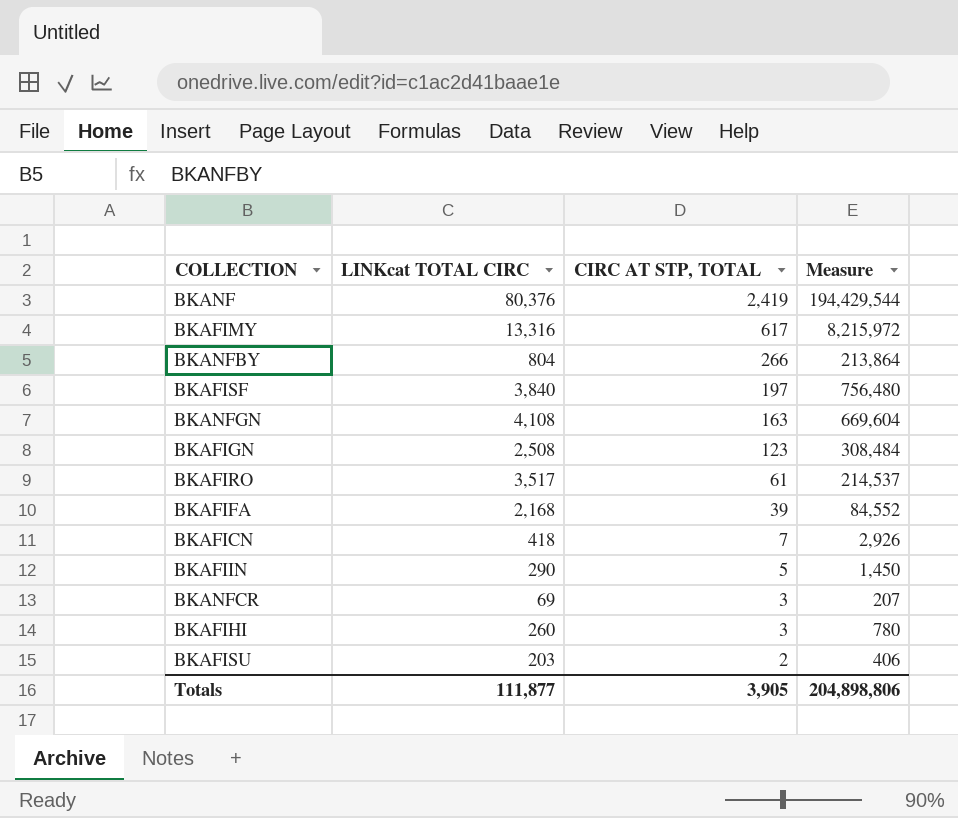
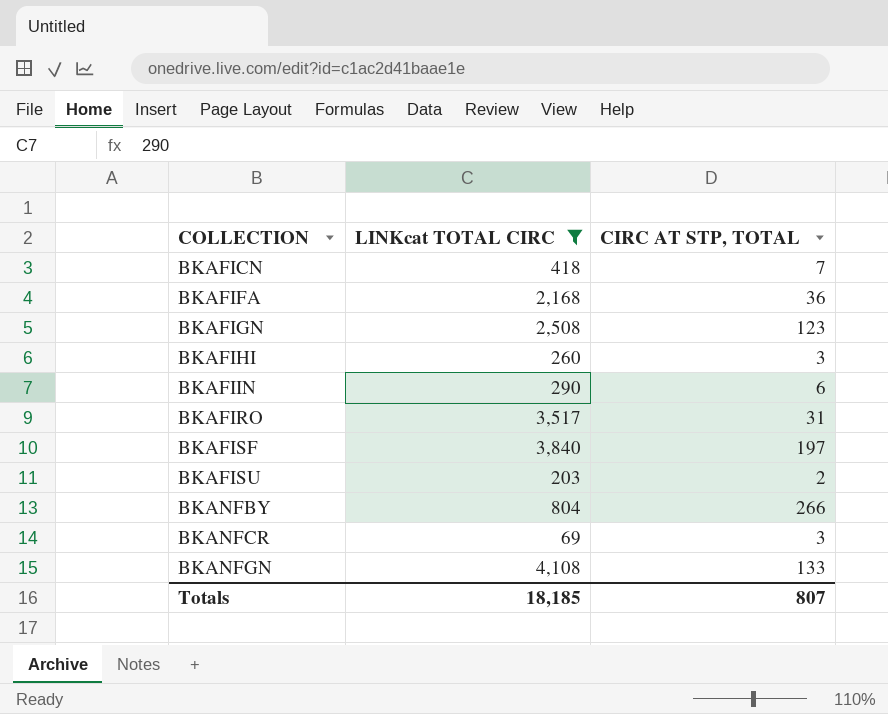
filter: none -> LINKcat TOTAL CIRC <= 4,108
row order: CIRC AT STP, TOTAL descending -> COLLECTION ascending
column Measure | formula: [LINKcat TOTAL CIRC] * [CIRC AT STP, TOTAL] -> none
BKAFIFA | CIRC AT STP, TOTAL: 39 -> 36
BKAFIIN | CIRC AT STP, TOTAL: 5 -> 6
BKAFIRO | CIRC AT STP, TOTAL: 61 -> 31
BKANFGN | CIRC AT STP, TOTAL: 163 -> 133
Totals | LINKcat TOTAL CIRC: 111,877 -> 18,185
Totals | CIRC AT STP, TOTAL: 3,905 -> 807

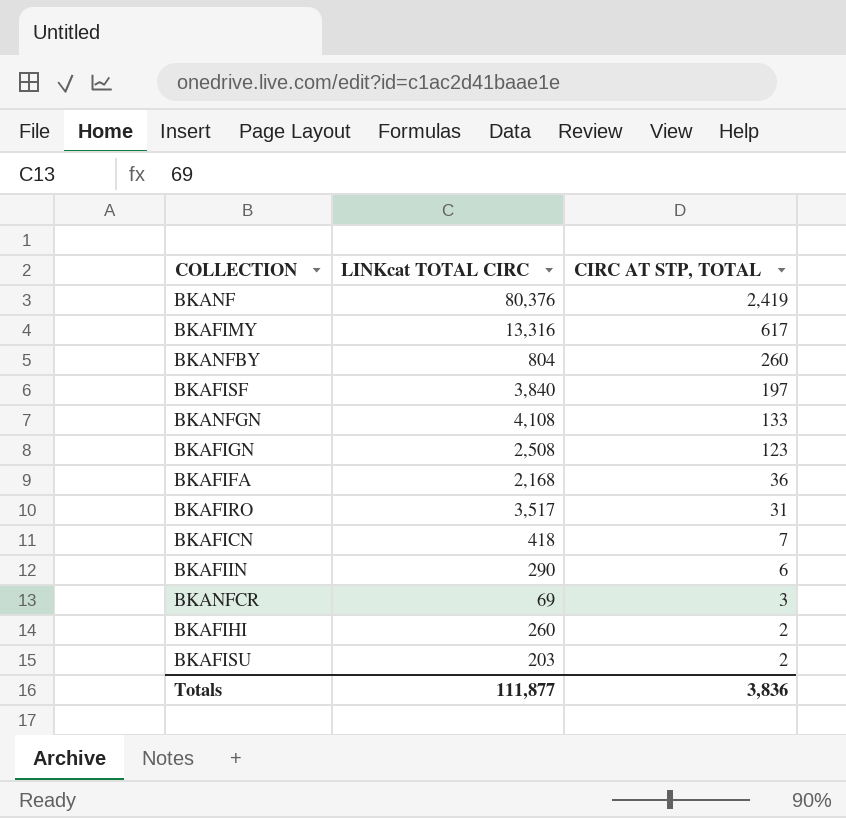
filter: LINKcat TOTAL CIRC <= 4,108 -> none
row order: COLLECTION ascending -> CIRC AT STP, TOTAL descending
BKANFBY | CIRC AT STP, TOTAL: 266 -> 260
BKAFIHI | CIRC AT STP, TOTAL: 3 -> 2
Totals | LINKcat TOTAL CIRC: 18,185 -> 111,877
Totals | CIRC AT STP, TOTAL: 807 -> 3,836

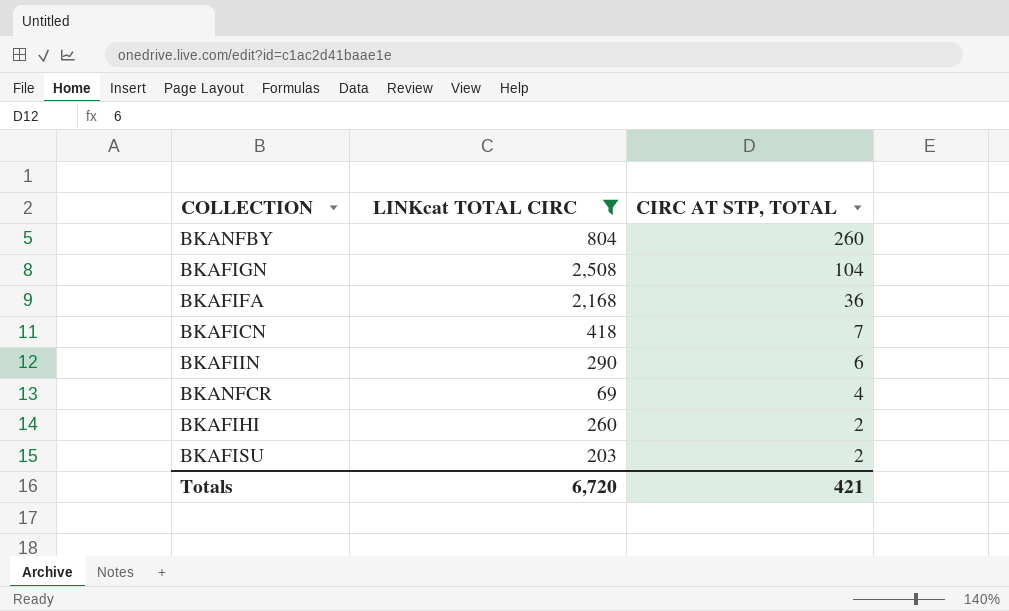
filter: none -> LINKcat TOTAL CIRC <= 2,508
BKAFIGN | CIRC AT STP, TOTAL: 123 -> 104
BKANFCR | CIRC AT STP, TOTAL: 3 -> 4
Totals | LINKcat TOTAL CIRC: 111,877 -> 6,720
Totals | CIRC AT STP, TOTAL: 3,836 -> 421

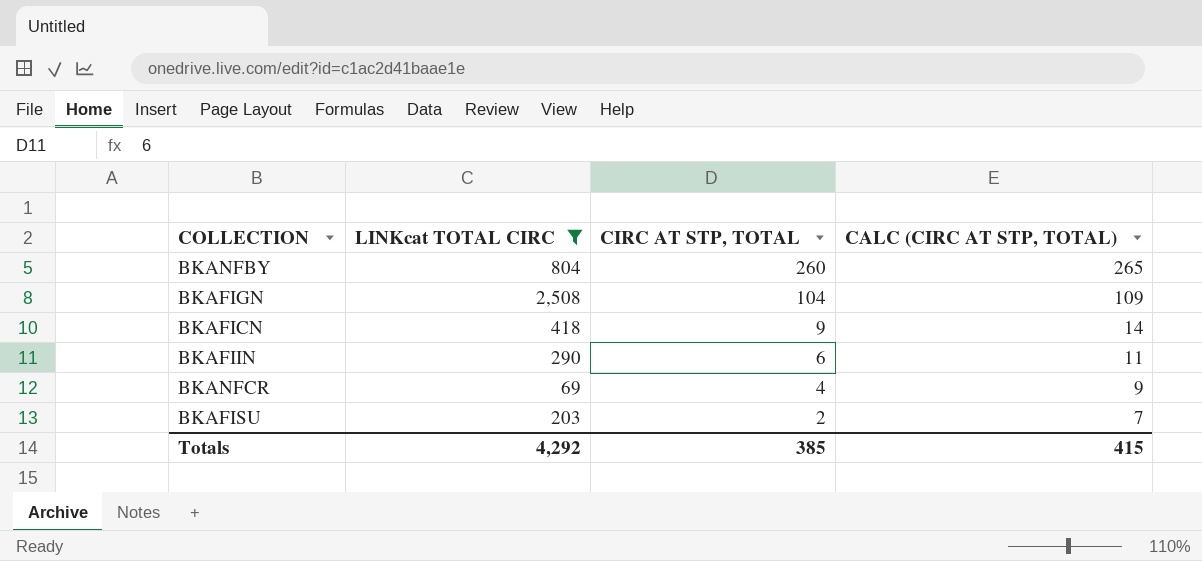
column CALC (CIRC AT STP, TOTAL) | formula: none -> [CIRC AT STP, TOTAL] + 5
row BKAFIFA: 2,168 | 36 -> none
row BKAFIHI: 260 | 2 -> none
BKAFICN | CIRC AT STP, TOTAL: 7 -> 9
Totals | LINKcat TOTAL CIRC: 6,720 -> 4,292
Totals | CIRC AT STP, TOTAL: 421 -> 385

